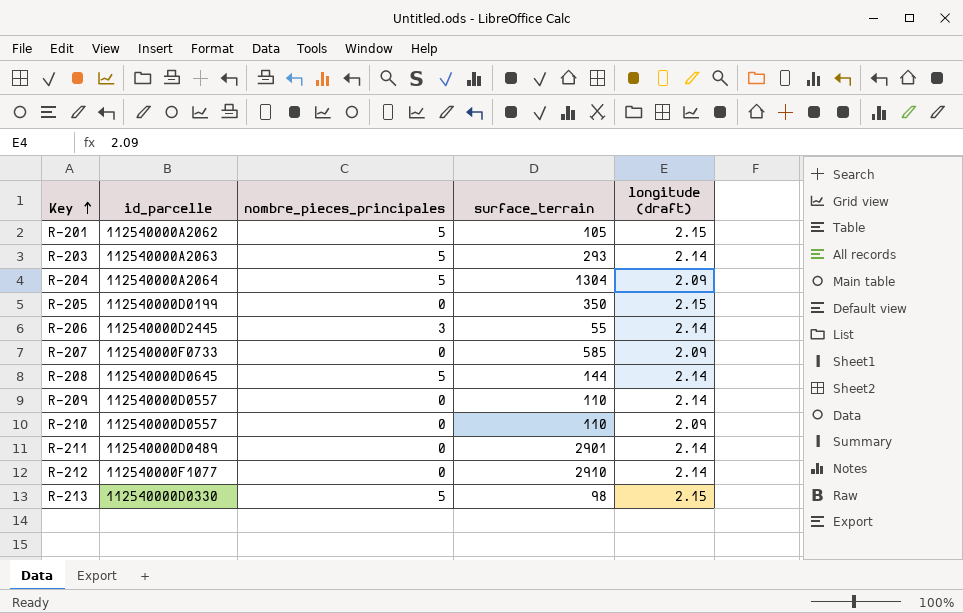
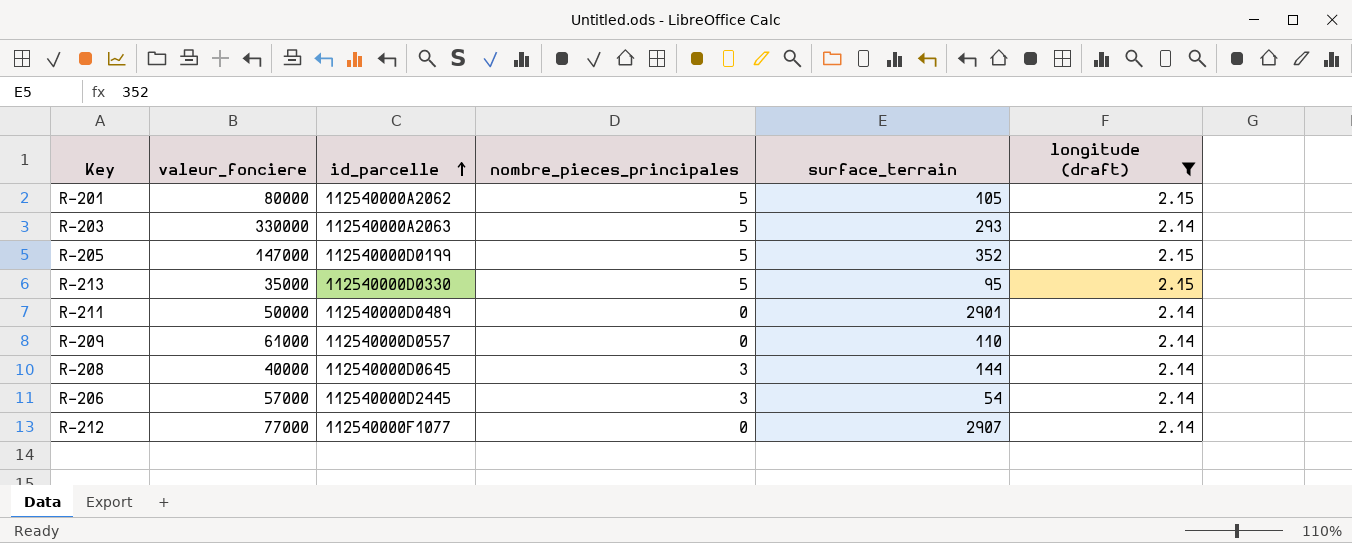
filter: none -> longitude (draft) != 2.09
row order: Key ascending -> id_parcelle ascending
column valeur_fonciere | position: none -> 2
R-205 | nombre_pieces_principales: 0 -> 5
R-205 | surface_terrain: 350 -> 352
R-213 | surface_terrain: 98 -> 95
R-208 | nombre_pieces_principales: 5 -> 3
R-206 | surface_terrain: 55 -> 54
R-212 | surface_terrain: 2910 -> 2907

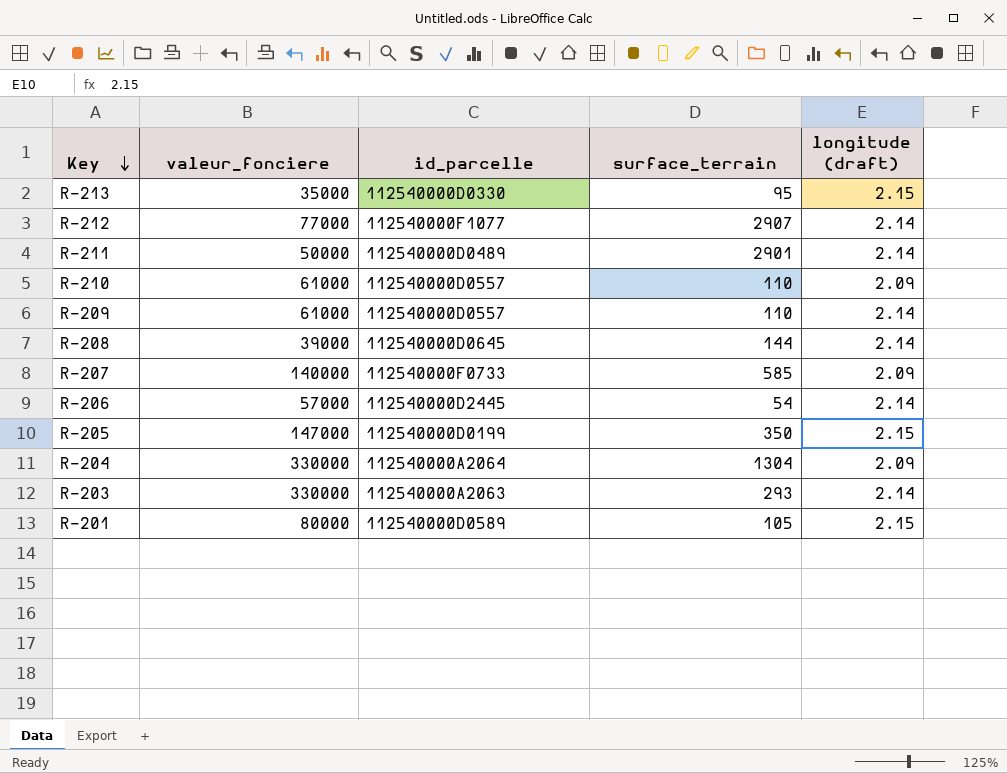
filter: longitude (draft) != 2.09 -> none
row order: id_parcelle ascending -> Key descending
column nombre_pieces_principales | position: 4 -> none
R-208 | valeur_fonciere: 40000 -> 39000
R-205 | surface_terrain: 352 -> 350
R-201 | id_parcelle: 112540000A2062 -> 112540000D0589

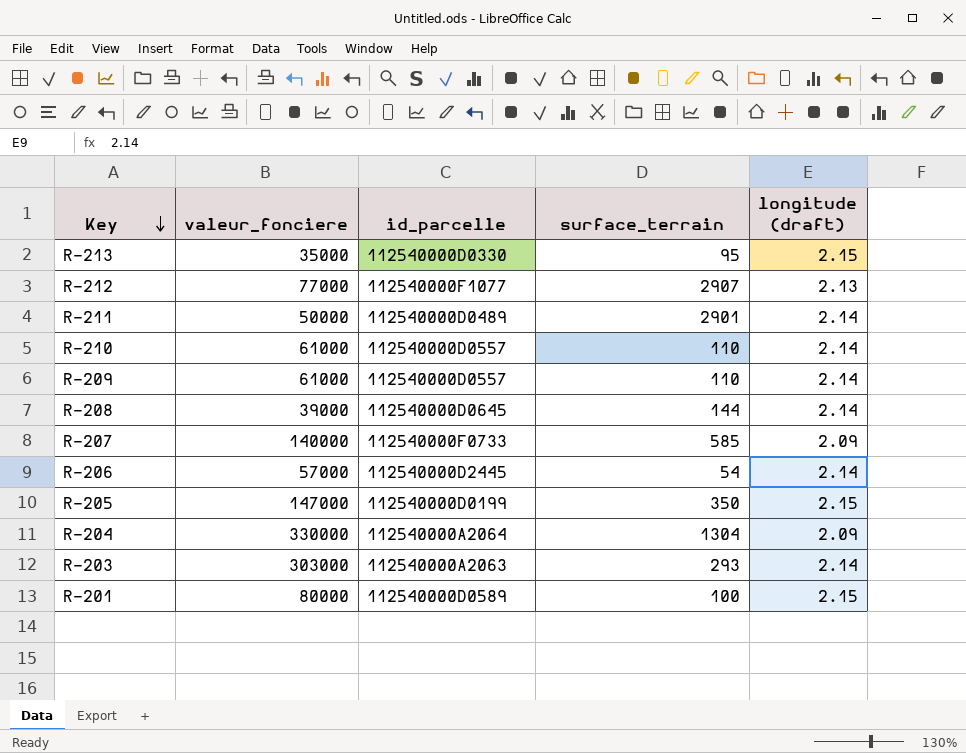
R-212 | longitude (draft): 2.14 -> 2.13
R-210 | longitude (draft): 2.09 -> 2.14
R-203 | valeur_fonciere: 330000 -> 303000
R-201 | surface_terrain: 105 -> 100

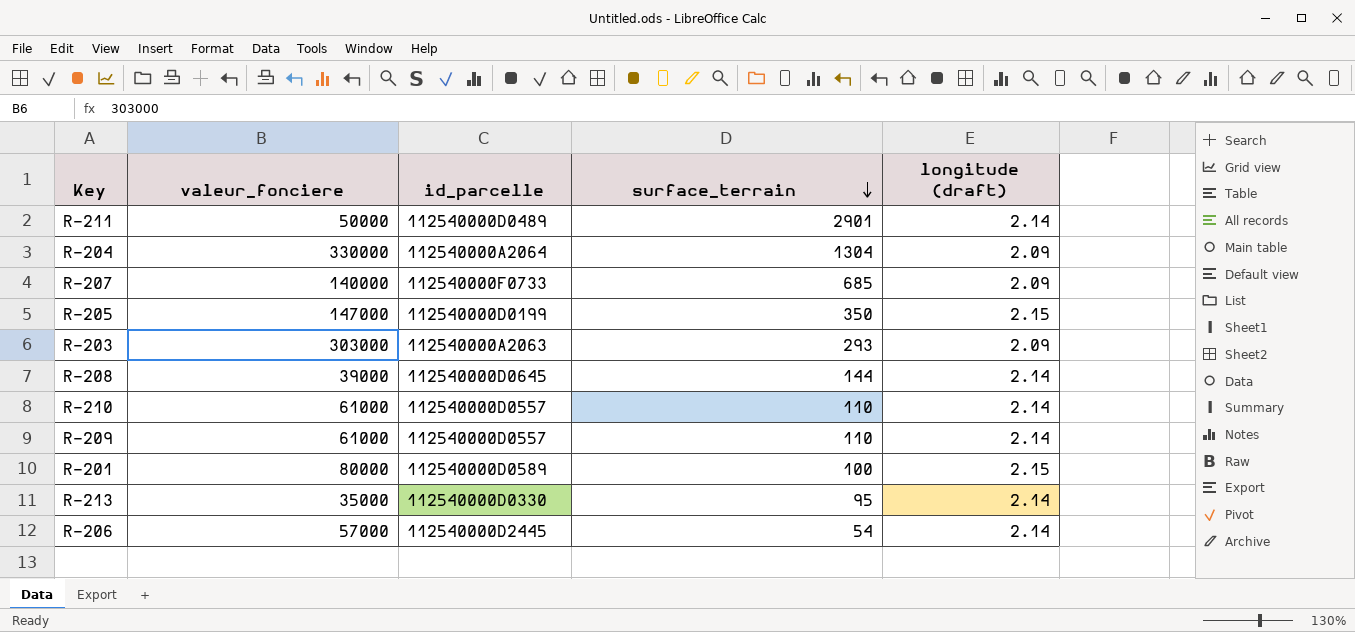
row order: Key descending -> surface_terrain descending
row R-212: 77000 | 112540000F1077 | 2907 | 2.13 -> none
R-207 | surface_terrain: 585 -> 685
R-203 | longitude (draft): 2.14 -> 2.09
R-213 | longitude (draft): 2.15 -> 2.14

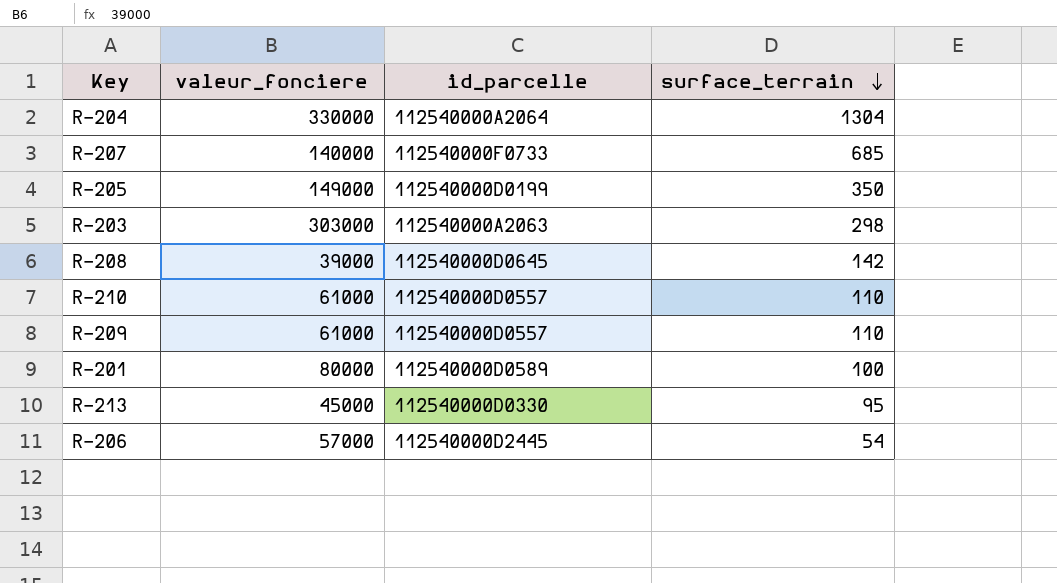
column longitude (draft) | position: 5 -> none
row R-211: 50000 | 112540000D0489 | 2901 | 2.14 -> none
R-205 | valeur_fonciere: 147000 -> 149000
R-203 | surface_terrain: 293 -> 298
R-208 | surface_terrain: 144 -> 142
R-213 | valeur_fonciere: 35000 -> 45000

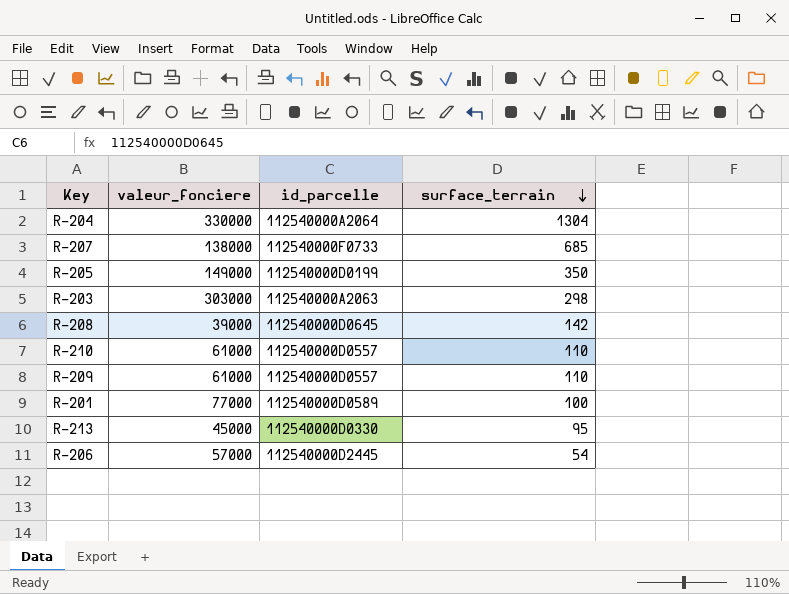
R-207 | valeur_fonciere: 140000 -> 138000
R-201 | valeur_fonciere: 80000 -> 77000

